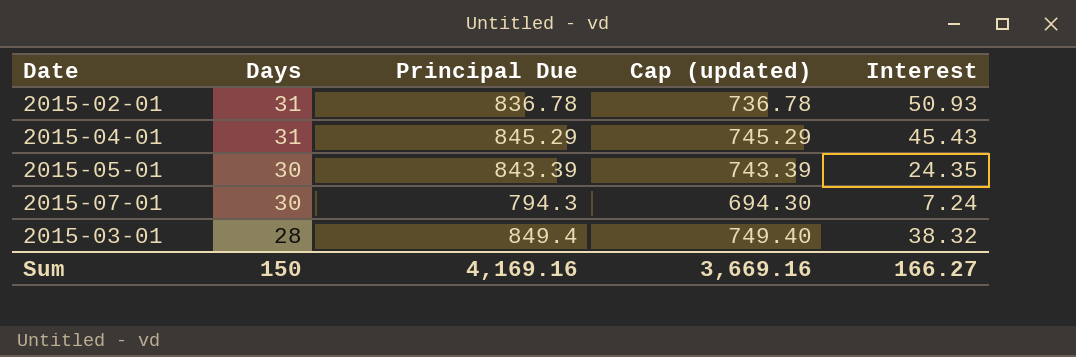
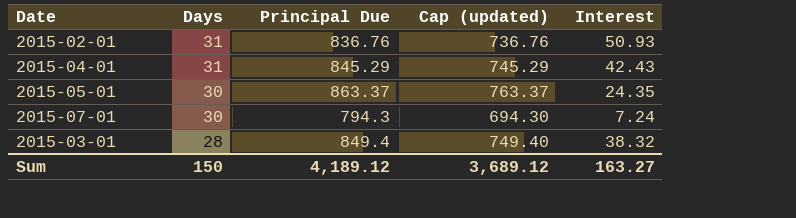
2015-02-01 | Principal Due: 836.78 -> 836.76
2015-02-01 | Cap (updated): 736.78 -> 736.76
2015-04-01 | Interest: 45.43 -> 42.43
2015-05-01 | Principal Due: 843.39 -> 863.37
2015-05-01 | Cap (updated): 743.39 -> 763.37
Sum | Principal Due: 4,169.16 -> 4,189.12
Sum | Cap (updated): 3,669.16 -> 3,689.12
Sum | Interest: 166.27 -> 163.27

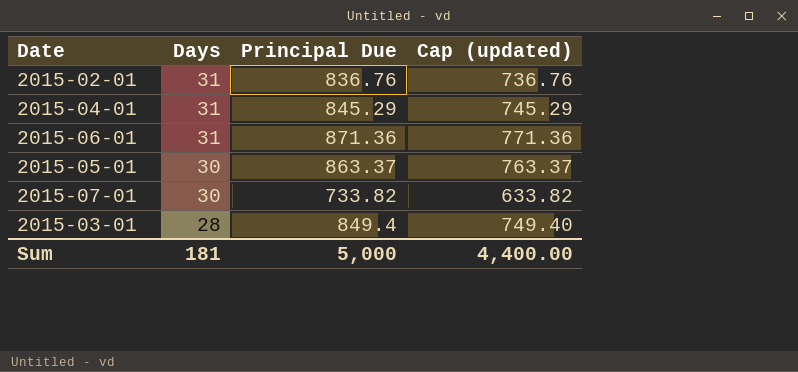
column Interest | position: 5 -> none
row 2015-06-01: none -> 31 | 871.36 | 771.36
2015-07-01 | Principal Due: 794.3 -> 733.82
2015-07-01 | Cap (updated): 694.30 -> 633.82
Sum | Days: 150 -> 181
Sum | Principal Due: 4,189.12 -> 5,000
Sum | Cap (updated): 3,689.12 -> 4,400.00

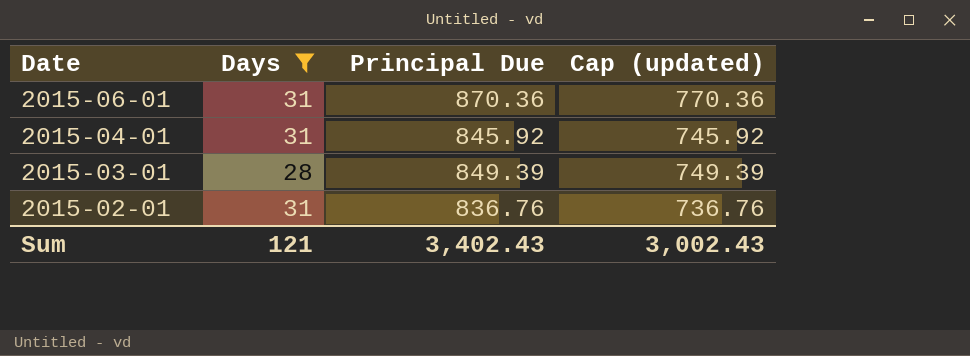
filter: none -> Days != 30
row order: Days descending -> Date descending
2015-06-01 | Principal Due: 871.36 -> 870.36
2015-06-01 | Cap (updated): 771.36 -> 770.36
2015-04-01 | Principal Due: 845.29 -> 845.92
2015-04-01 | Cap (updated): 745.29 -> 745.92
2015-03-01 | Principal Due: 849.4 -> 849.39
2015-03-01 | Cap (updated): 749.40 -> 749.39
Sum | Days: 181 -> 121
Sum | Principal Due: 5,000 -> 3,402.43
Sum | Cap (updated): 4,400.00 -> 3,002.43

